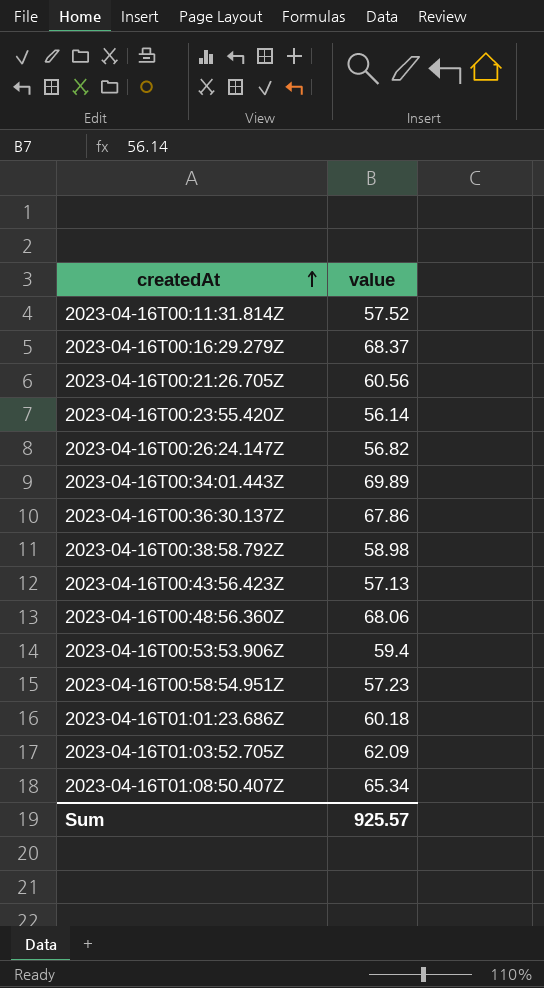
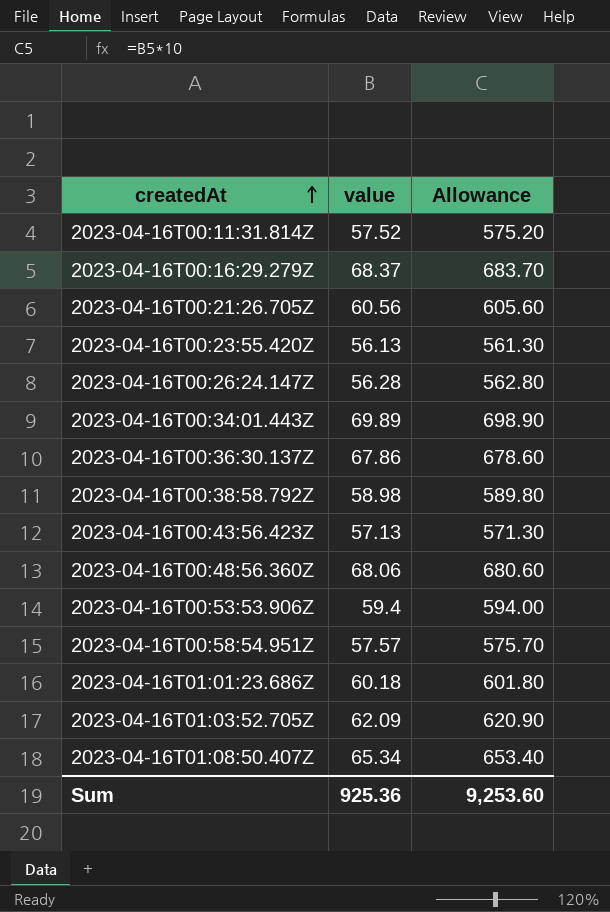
column Allowance | formula: none -> [value] * 10
2023-04-16T00:23:55.420Z | value: 56.14 -> 56.13
2023-04-16T00:26:24.147Z | value: 56.82 -> 56.28
2023-04-16T00:58:54.951Z | value: 57.23 -> 57.57
Sum | value: 925.57 -> 925.36

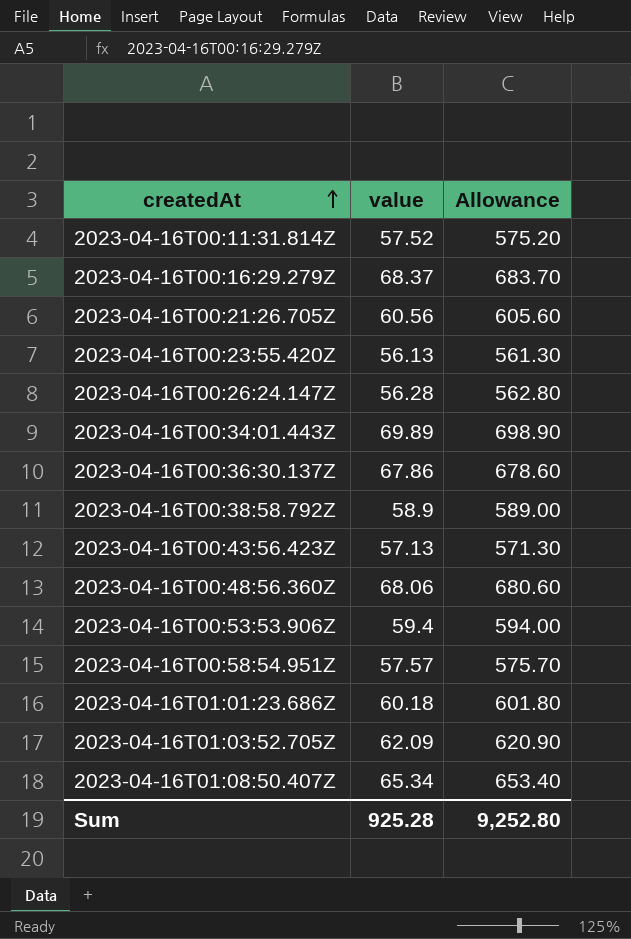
2023-04-16T00:38:58.792Z | value: 58.98 -> 58.9
2023-04-16T00:38:58.792Z | Allowance: 589.80 -> 589.00
Sum | value: 925.36 -> 925.28
Sum | Allowance: 9,253.60 -> 9,252.80

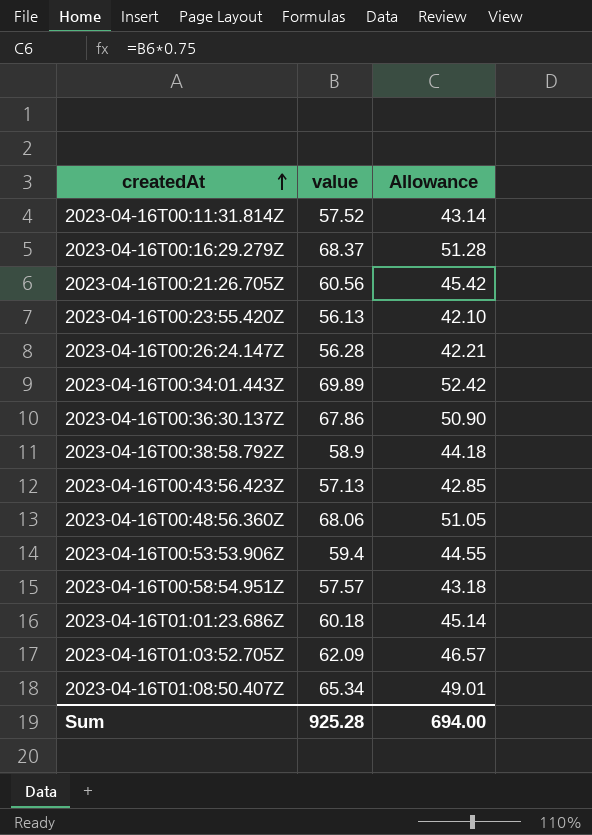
column Allowance | formula: [value] * 10 -> [value] * 0.75
Sum | Allowance: 9,252.80 -> 694.00

